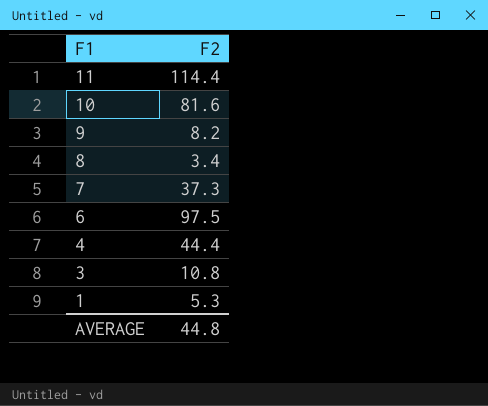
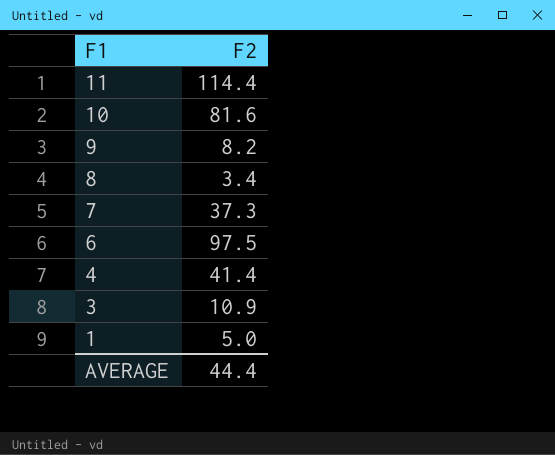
4 | F2: 44.4 -> 41.4
3 | F2: 10.8 -> 10.9
1 | F2: 5.3 -> 5.0
AVERAGE | F2: 44.8 -> 44.4

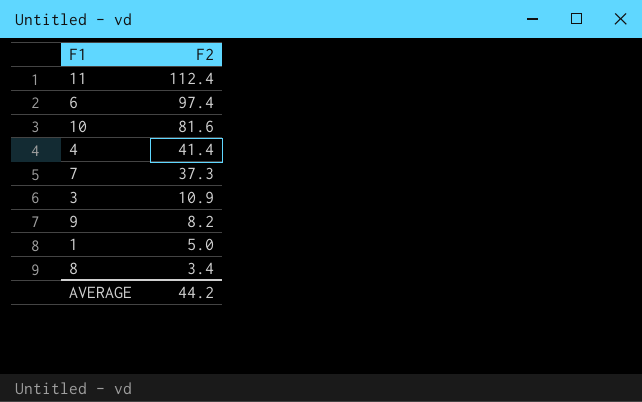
row order: F1 descending -> F2 descending
11 | F2: 114.4 -> 112.4
6 | F2: 97.5 -> 97.4
AVERAGE | F2: 44.4 -> 44.2

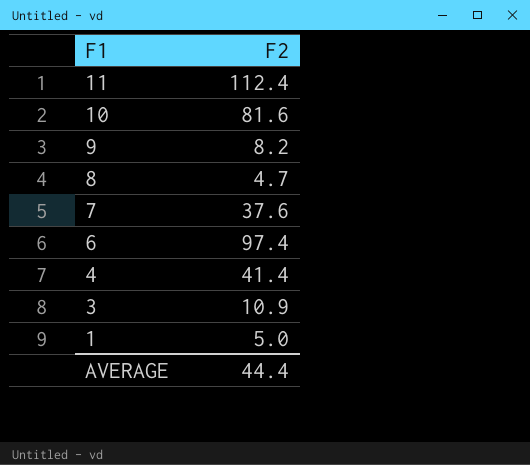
row order: F2 descending -> F1 descending
8 | F2: 3.4 -> 4.7
7 | F2: 37.3 -> 37.6
AVERAGE | F2: 44.2 -> 44.4

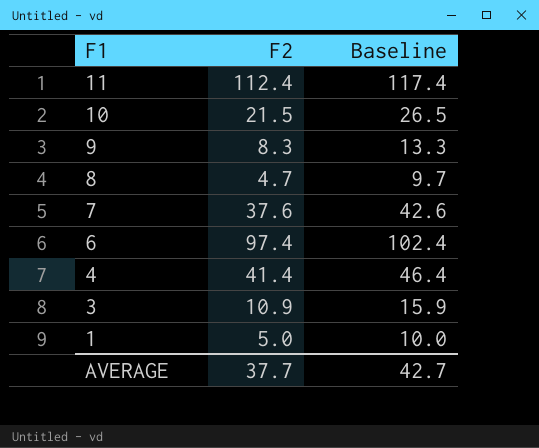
column Baseline | formula: none -> [F2] + 5
10 | F2: 81.6 -> 21.5
9 | F2: 8.2 -> 8.3
AVERAGE | F2: 44.4 -> 37.7

